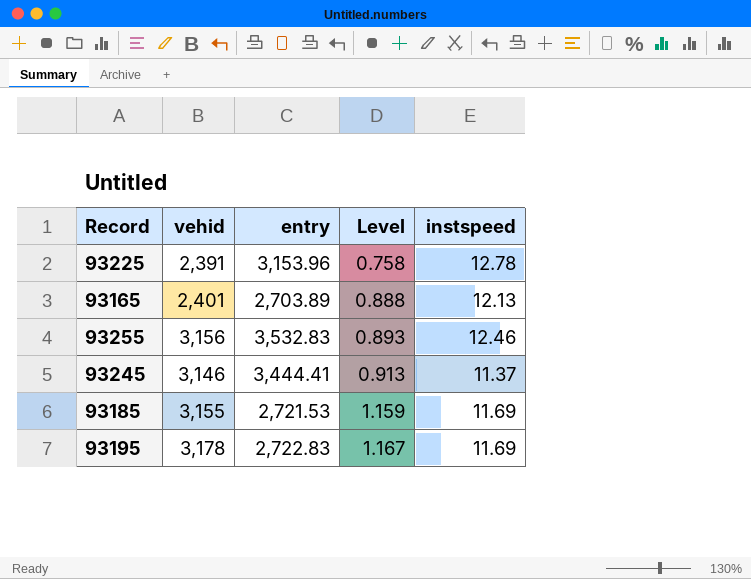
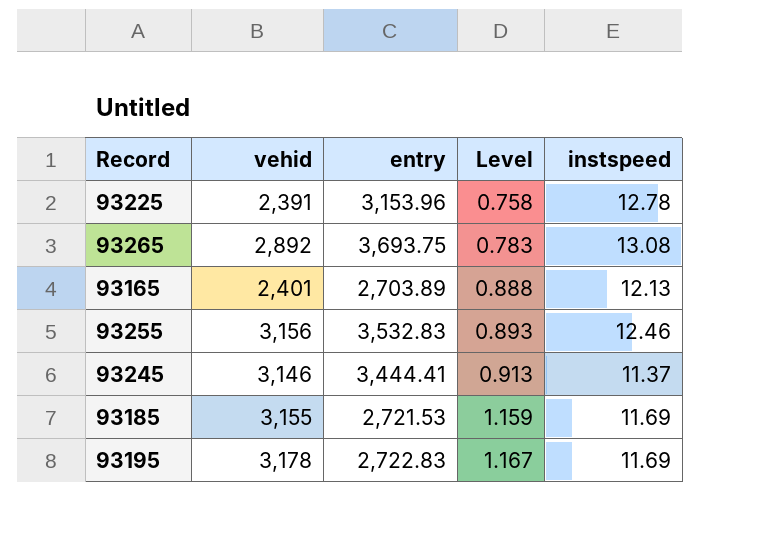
row 93265: none -> 2,892 | 3,693.75 | 0.783 | 13.08

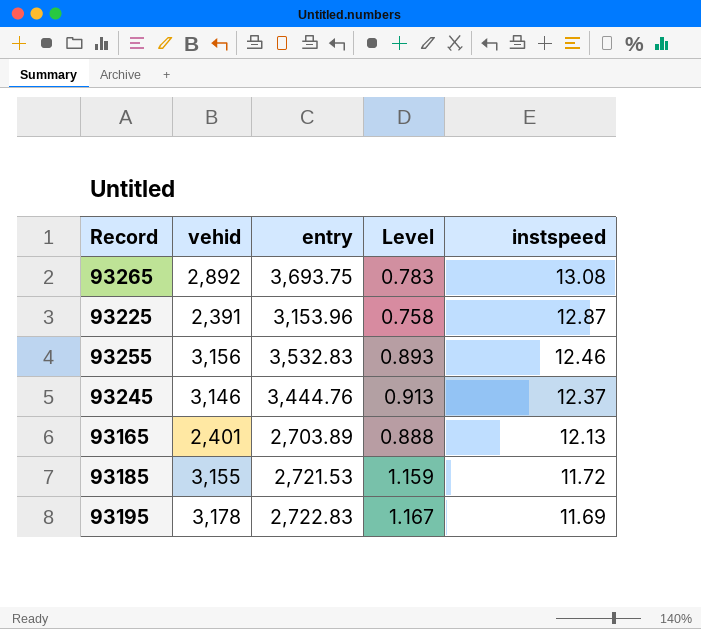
row order: Level ascending -> instspeed descending
93225 | instspeed: 12.78 -> 12.87
93245 | entry: 3,444.41 -> 3,444.76
93245 | instspeed: 11.37 -> 12.37
93185 | instspeed: 11.69 -> 11.72

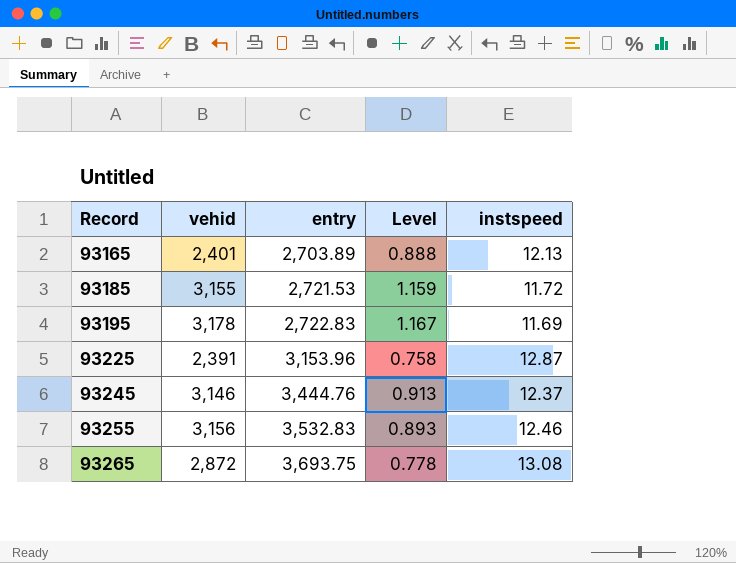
row order: instspeed descending -> Record ascending
93265 | vehid: 2,892 -> 2,872
93265 | Level: 0.783 -> 0.778

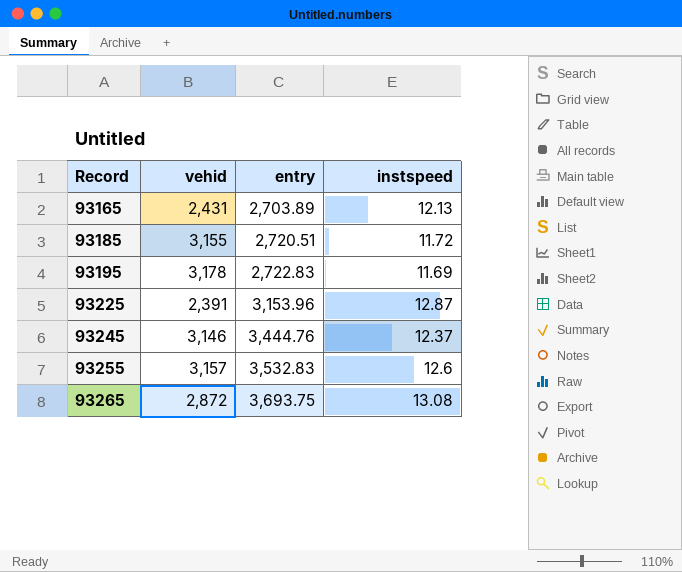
column Level | formula: [vehid] / [entry] -> none
93165 | vehid: 2,401 -> 2,431
93185 | entry: 2,721.53 -> 2,720.51
93255 | vehid: 3,156 -> 3,157
93255 | instspeed: 12.46 -> 12.6

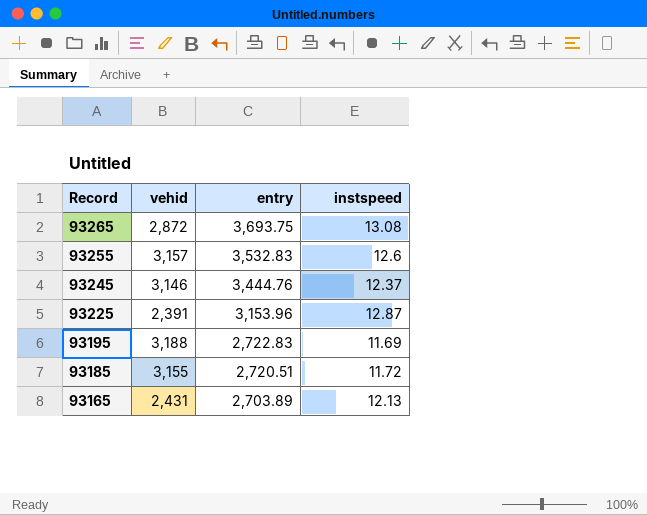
row order: Record ascending -> Record descending
93195 | vehid: 3,178 -> 3,188

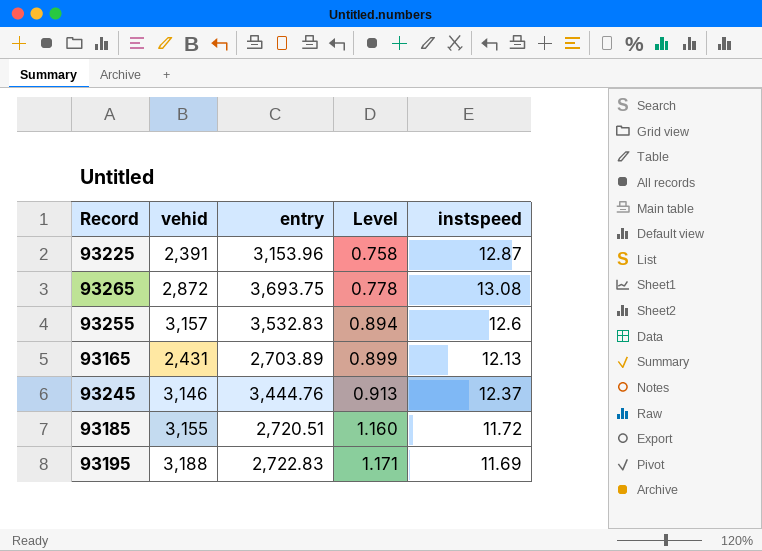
row order: Record descending -> Level ascending
column Level | formula: none -> [vehid] / [entry]

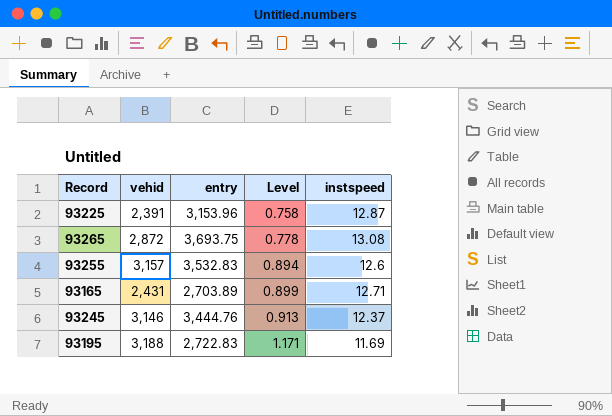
row 93185: 3,155 | 2,720.51 | 1.160 | 11.72 -> none
93165 | instspeed: 12.13 -> 12.71

